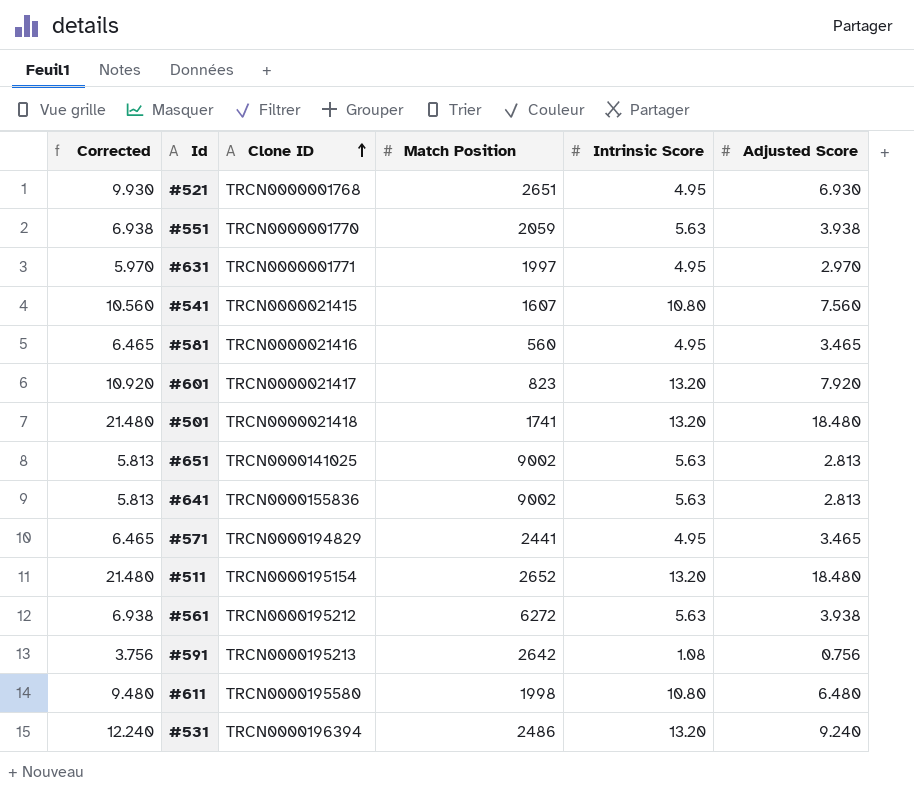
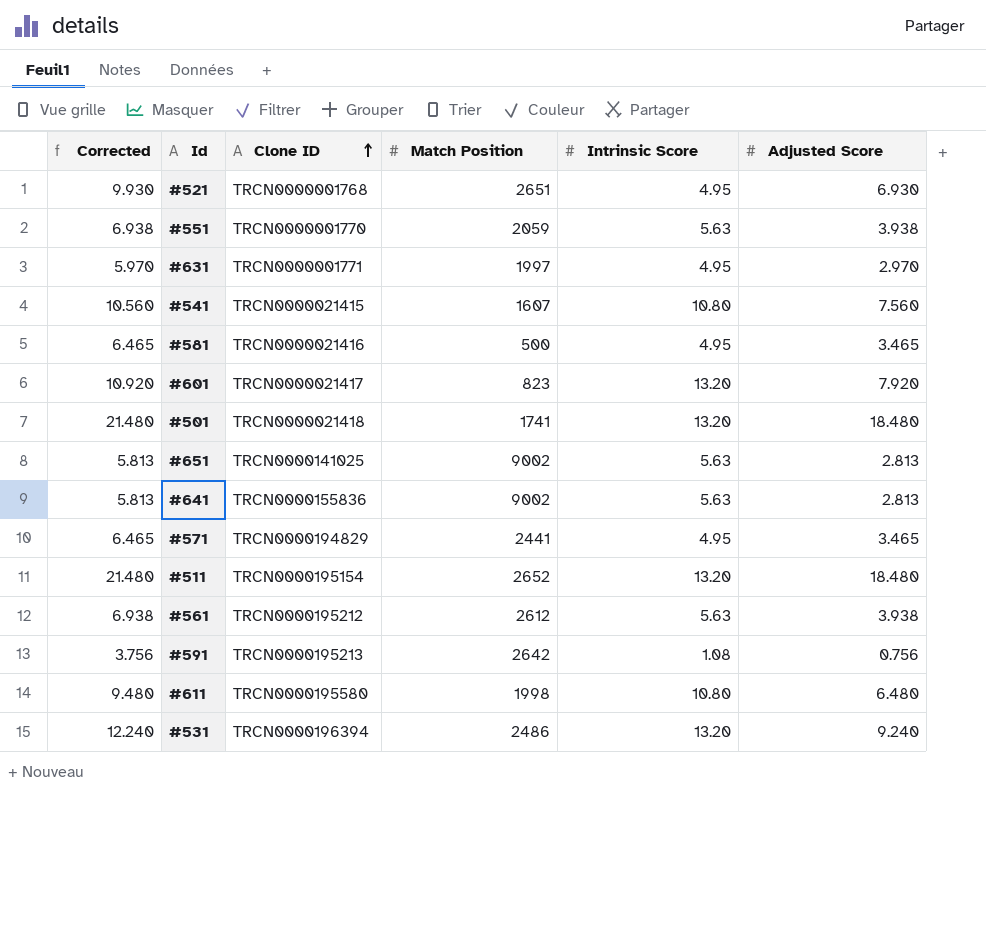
#581 | Match Position: 560 -> 500
#561 | Match Position: 6272 -> 2612

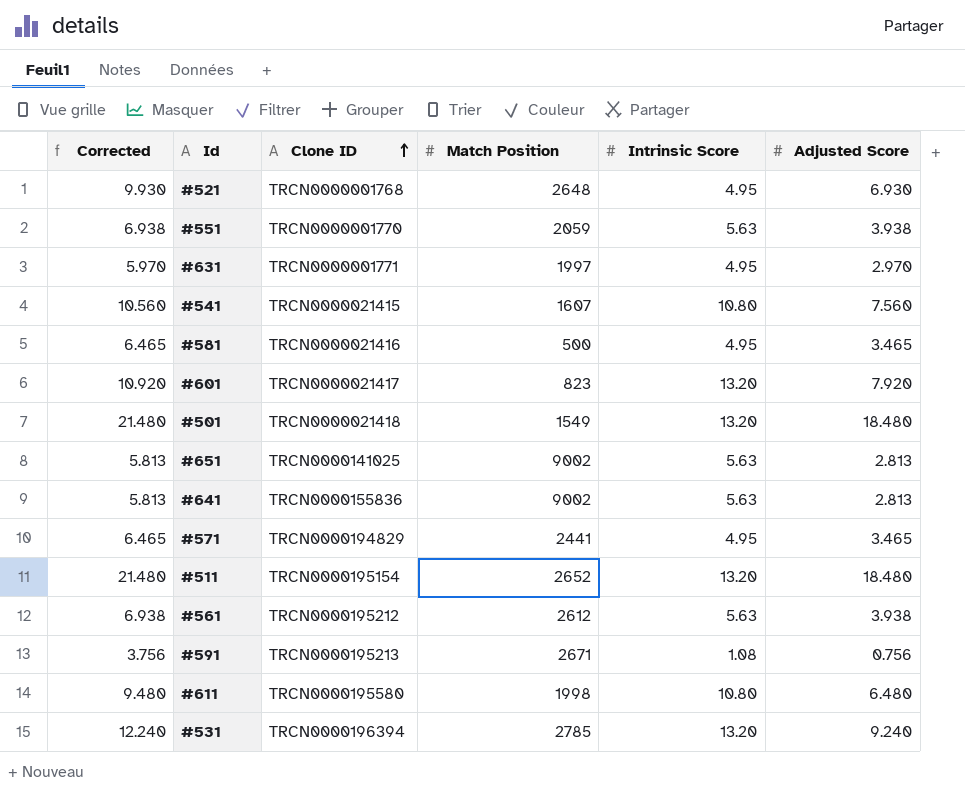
#521 | Match Position: 2651 -> 2648
#501 | Match Position: 1741 -> 1549
#591 | Match Position: 2642 -> 2671
#531 | Match Position: 2486 -> 2785

